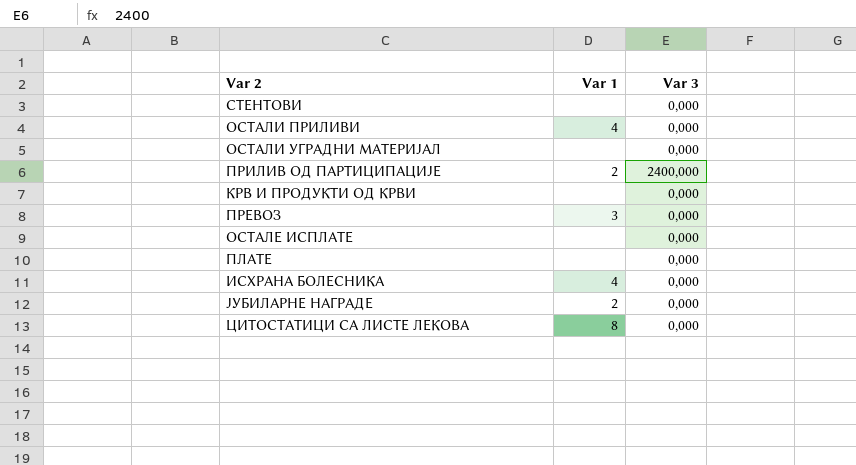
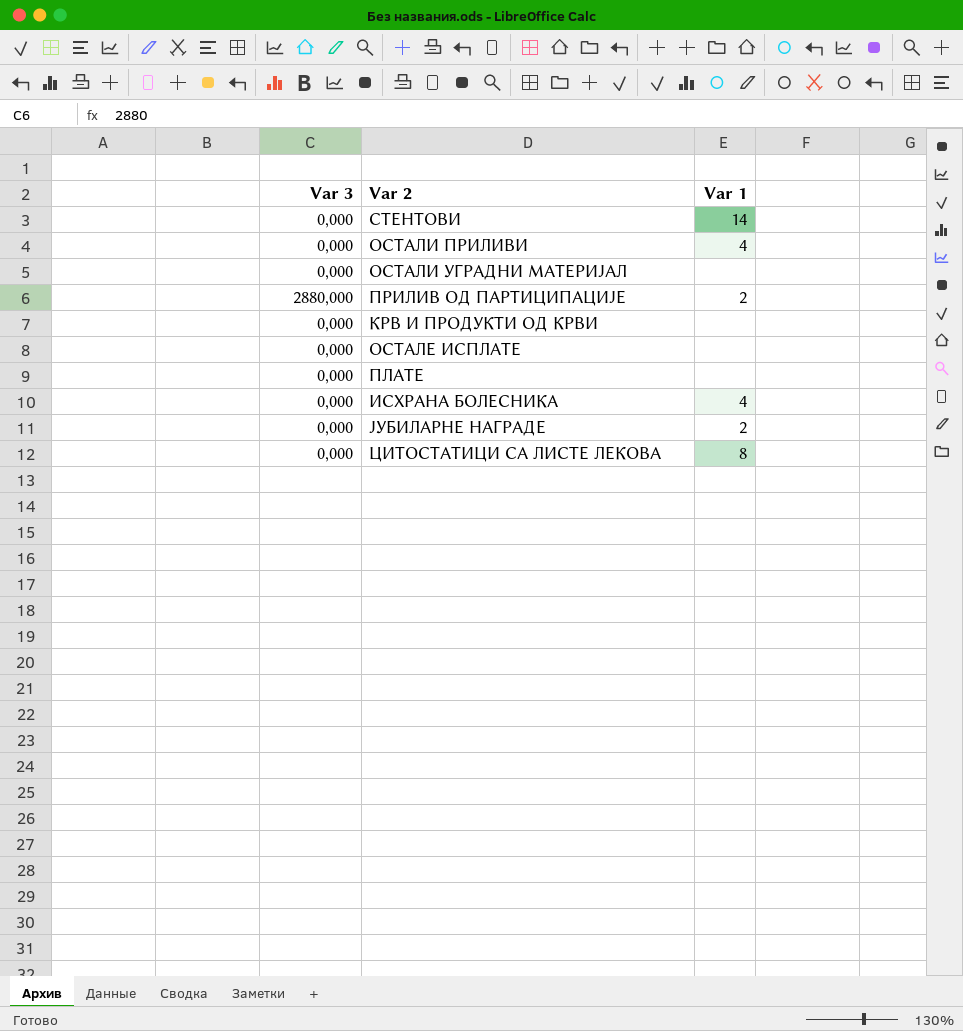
column Var 3 | position: 3 -> 1
row ПРЕВОЗ: 3 | 0,000 -> none
СТЕНТОВИ | Var 1: none -> 14
ПРИЛИВ ОД ПАРТИЦИПАЦИЈЕ | Var 3: 2400,000 -> 2880,000

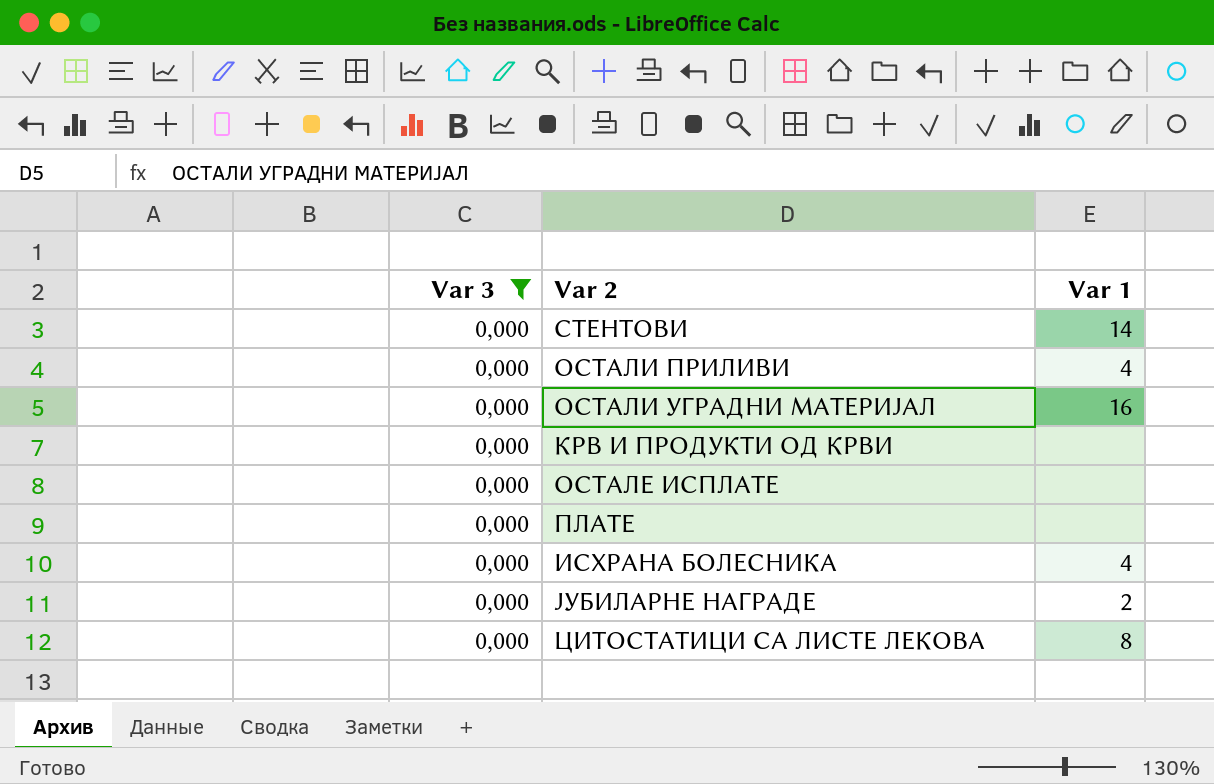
filter: none -> Var 3 = 0,000
ОСТАЛИ УГРАДНИ МАТЕРИЈАЛ | Var 1: none -> 16

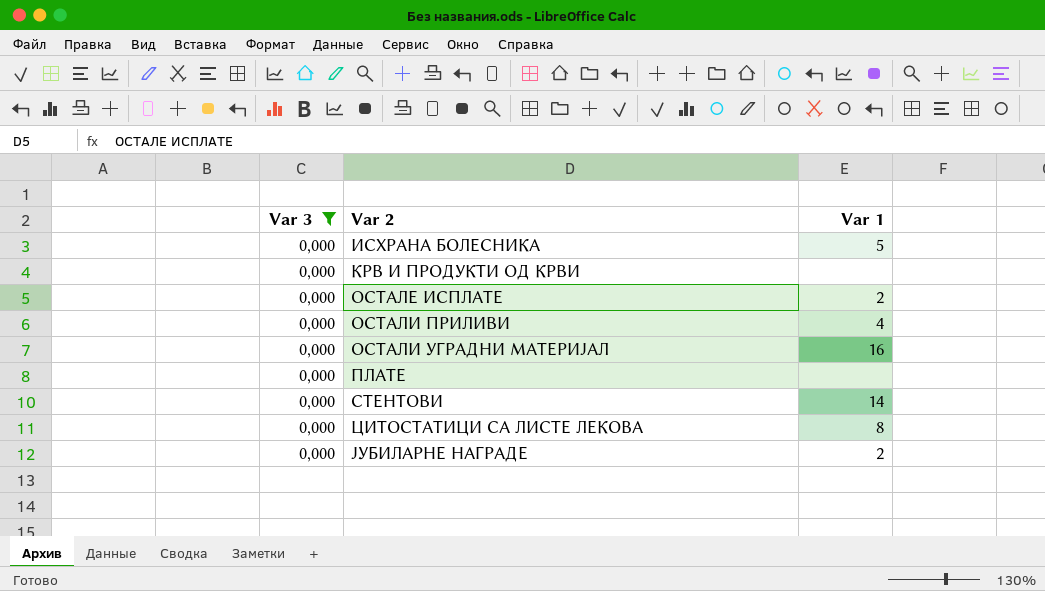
row order: none -> Var 2 ascending
ИСХРАНА БОЛЕСНИКА | Var 1: 4 -> 5
ОСТАЛЕ ИСПЛАТЕ | Var 1: none -> 2

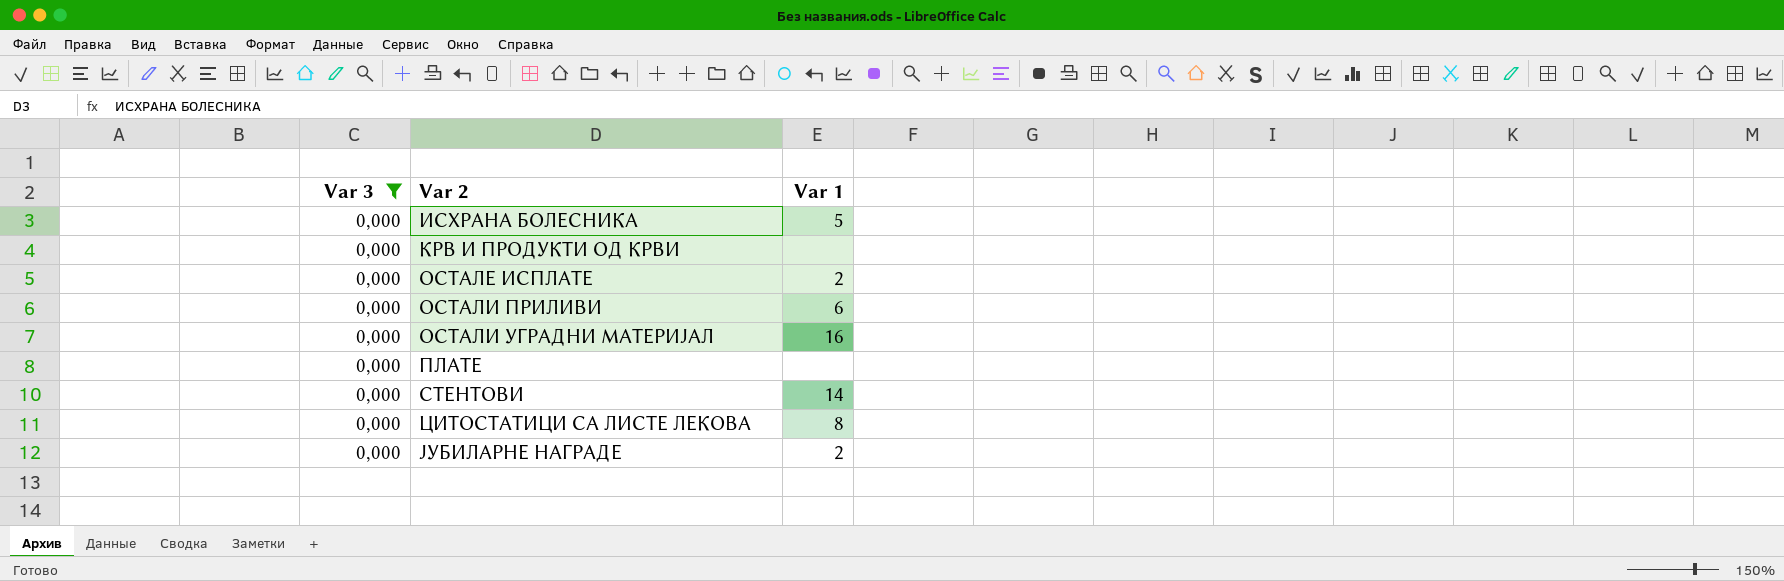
ОСТАЛИ ПРИЛИВИ | Var 1: 4 -> 6

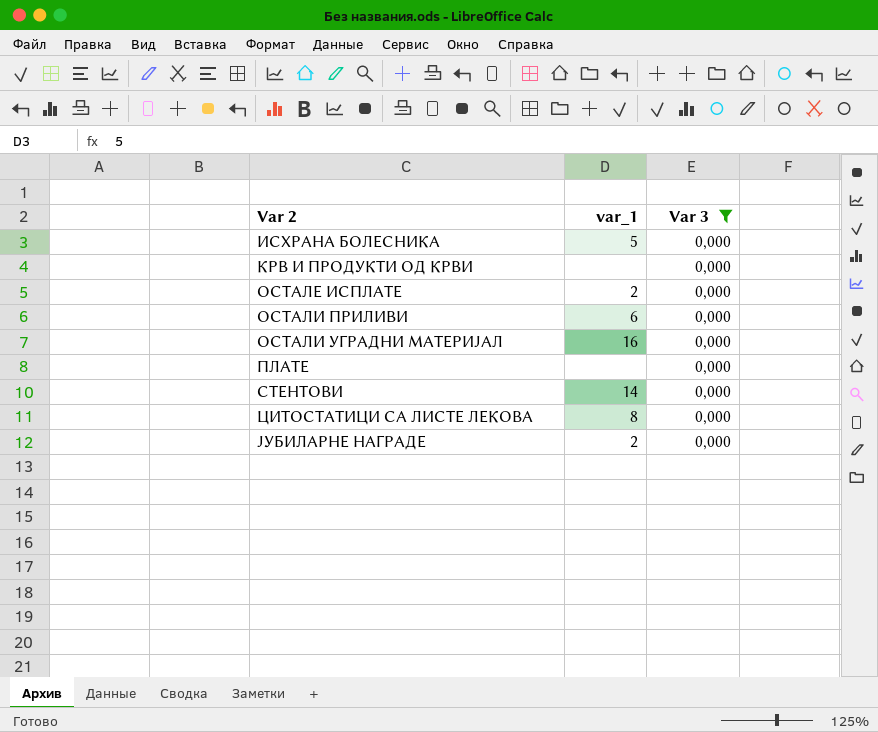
column name: Var 1 -> var_1
column Var 3 | position: 1 -> 3

